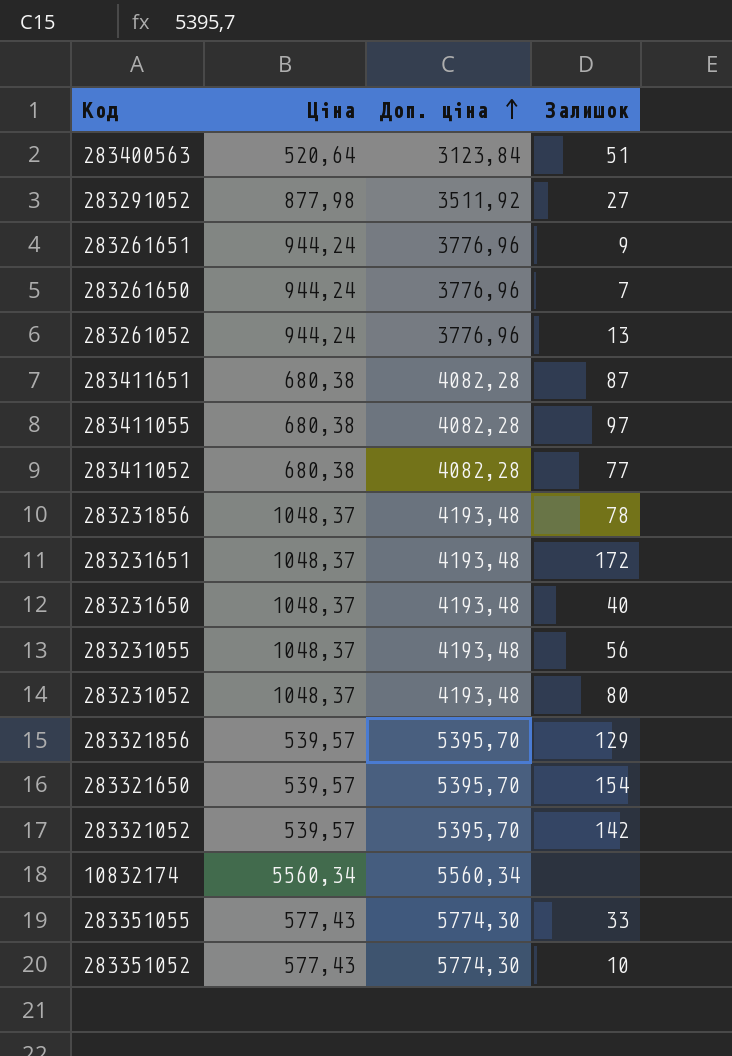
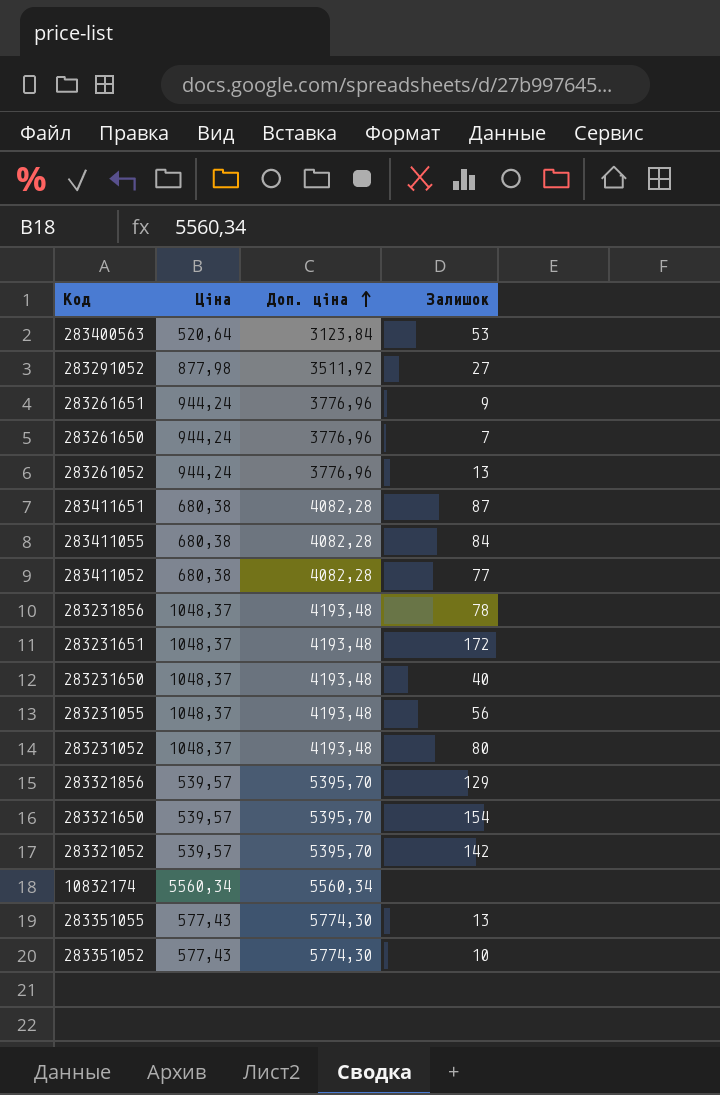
283400563 | Залишок: 51 -> 53
283411055 | Залишок: 97 -> 84
283351055 | Залишок: 33 -> 13

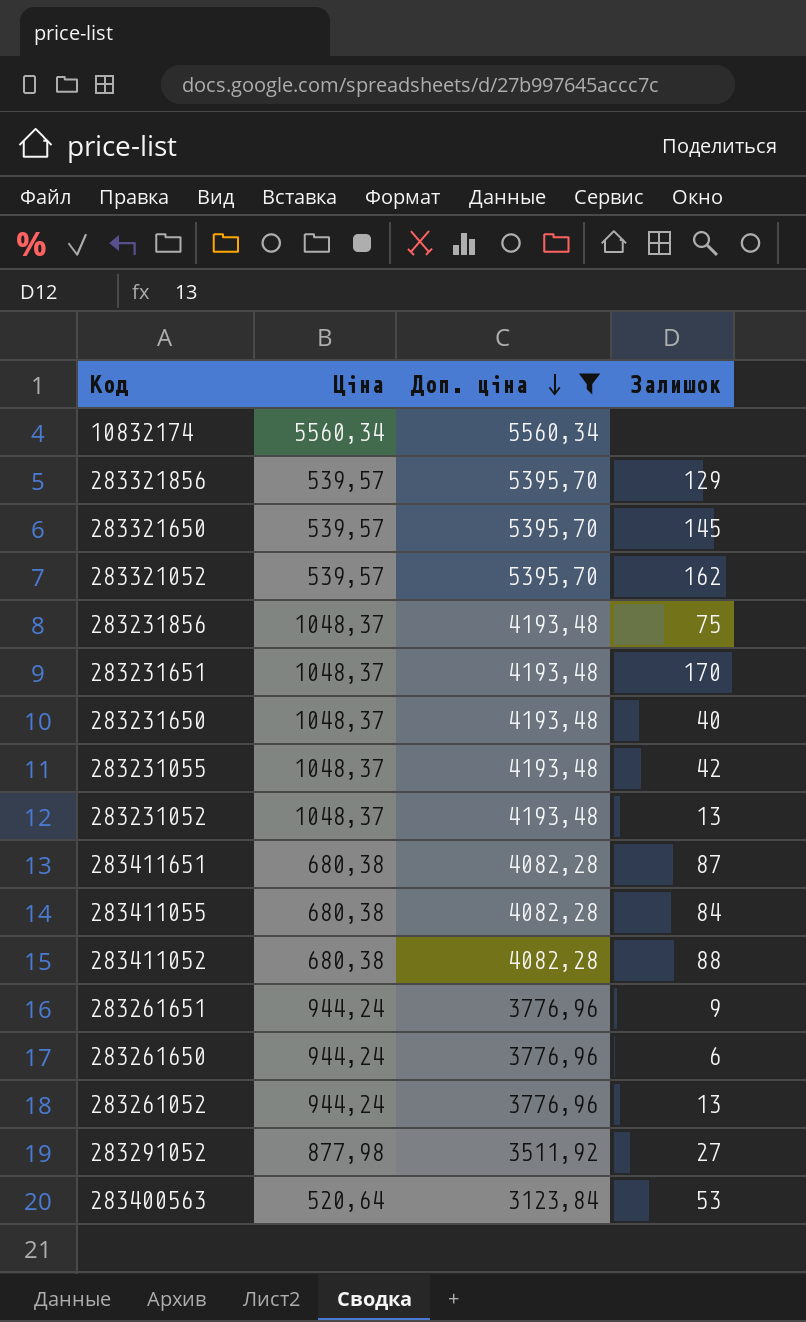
filter: none -> Доп. ціна != 5774,30
row order: Доп. ціна ascending -> Доп. ціна descending
283321650 | Залишок: 154 -> 145
283321052 | Залишок: 142 -> 162
283231856 | Залишок: 78 -> 75
283231651 | Залишок: 172 -> 170
283231055 | Залишок: 56 -> 42
283231052 | Залишок: 80 -> 13
283411052 | Залишок: 77 -> 88
283261650 | Залишок: 7 -> 6

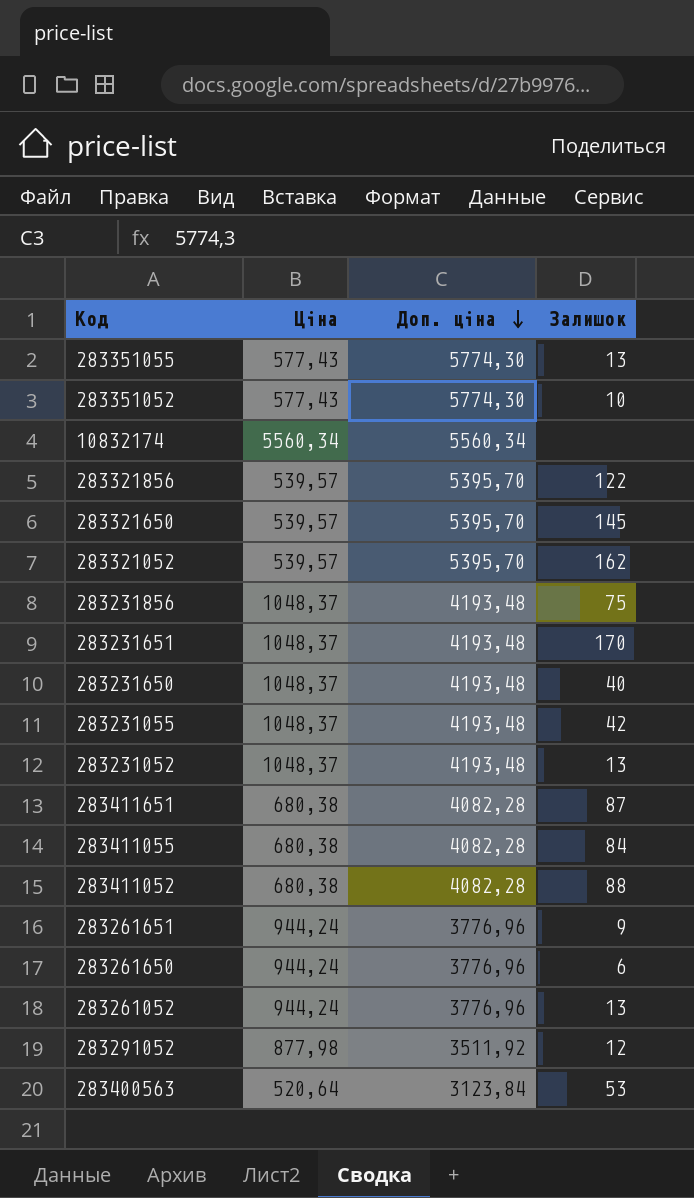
filter: Доп. ціна != 5774,30 -> none
283321856 | Залишок: 129 -> 122
283291052 | Залишок: 27 -> 12

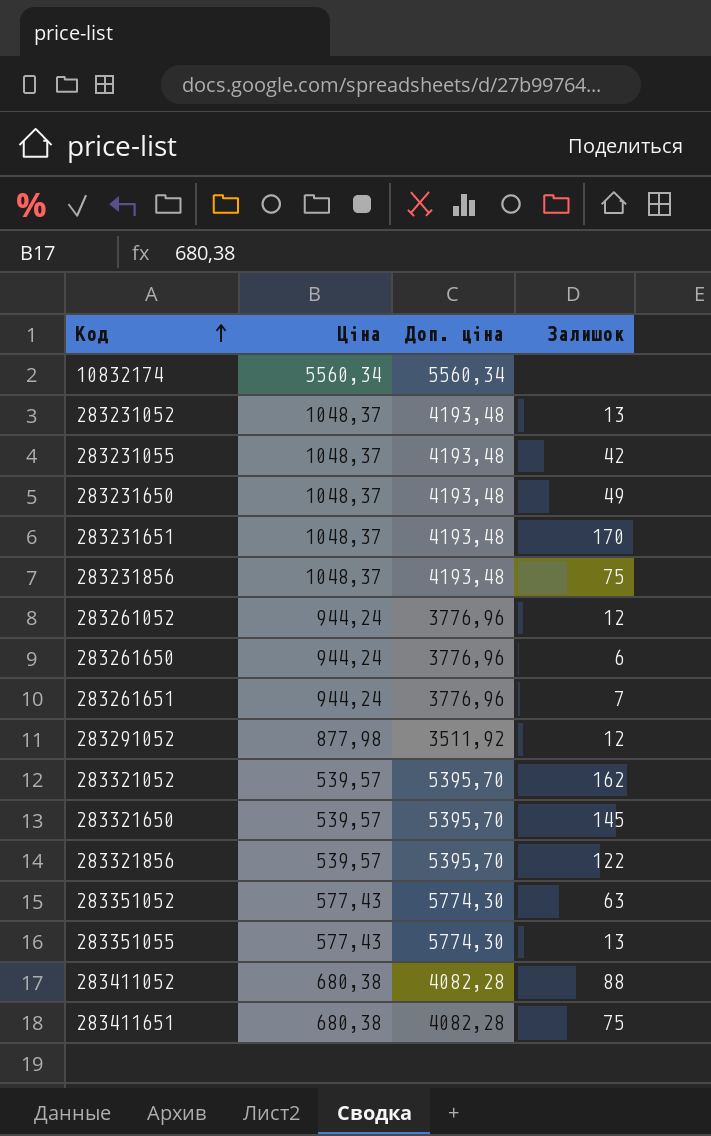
row order: Доп. ціна descending -> Код ascending
row 283411055: 680,38 | 4082,28 | 84 -> none
row 283400563: 520,64 | 3123,84 | 53 -> none
283231650 | Залишок: 40 -> 49
283261052 | Залишок: 13 -> 12
283261651 | Залишок: 9 -> 7
283351052 | Залишок: 10 -> 63
283411651 | Залишок: 87 -> 75

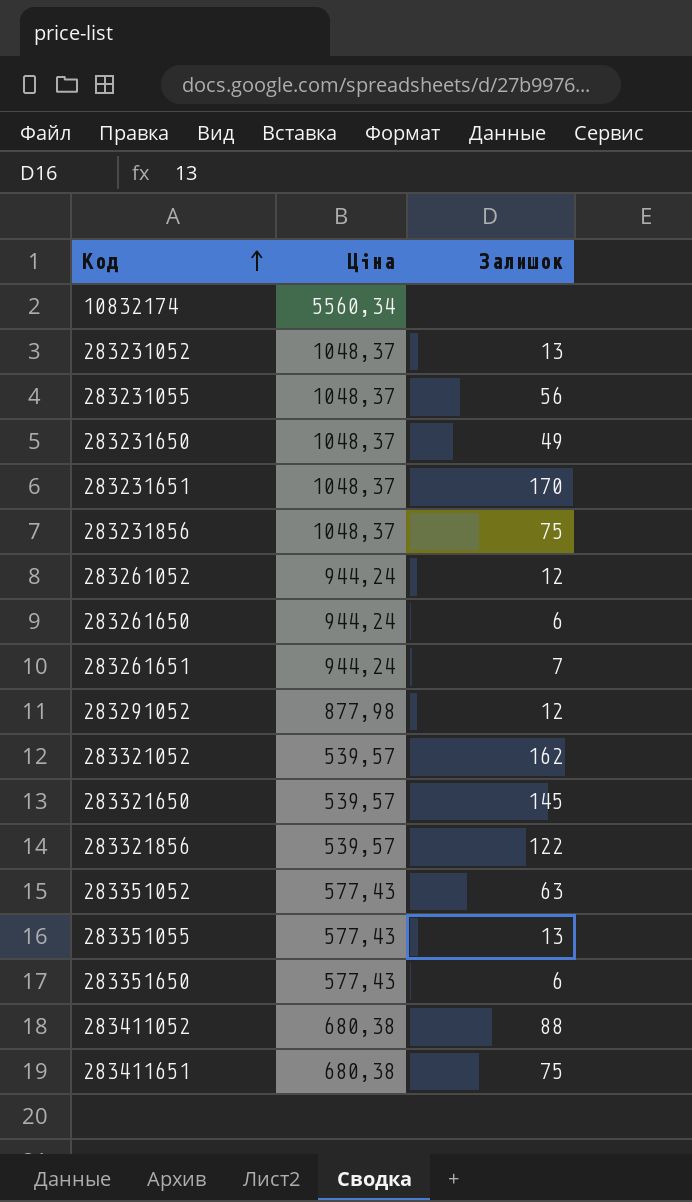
column Доп. ціна | position: 3 -> none
283231055 | Залишок: 42 -> 56
row 283351650: none -> 577,43 | 6

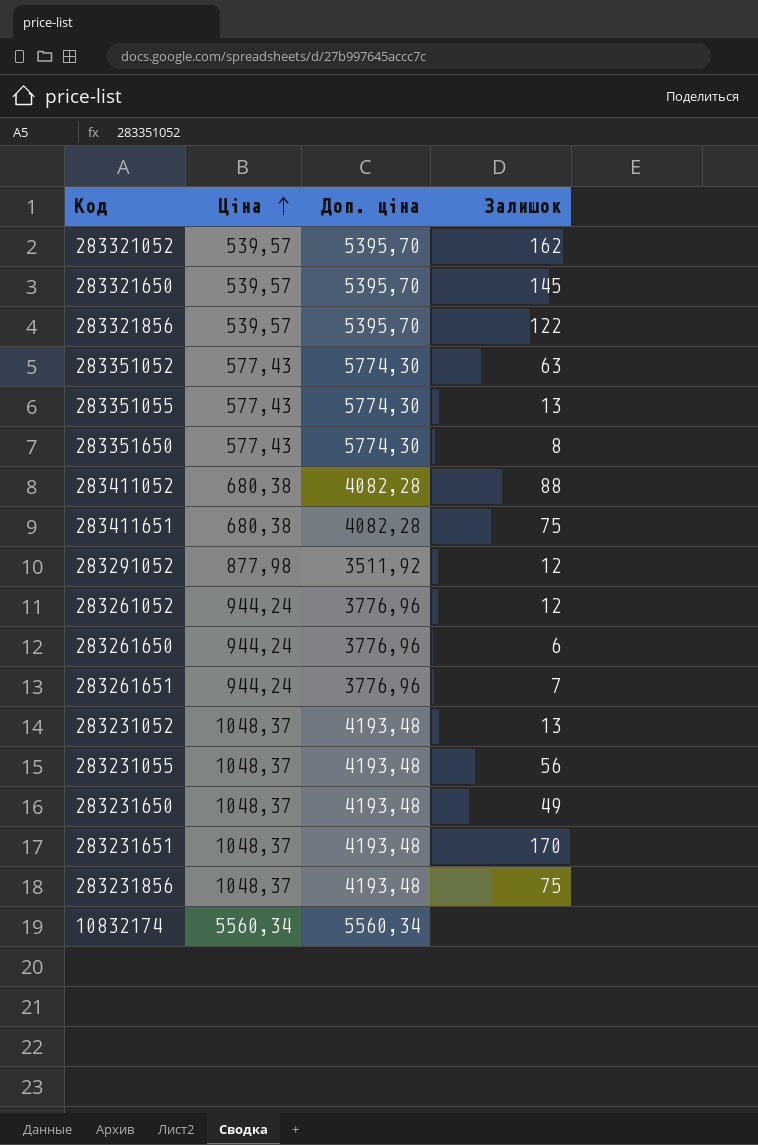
row order: Код ascending -> Ціна ascending
column Доп. ціна | position: none -> 3
283351650 | Залишок: 6 -> 8

